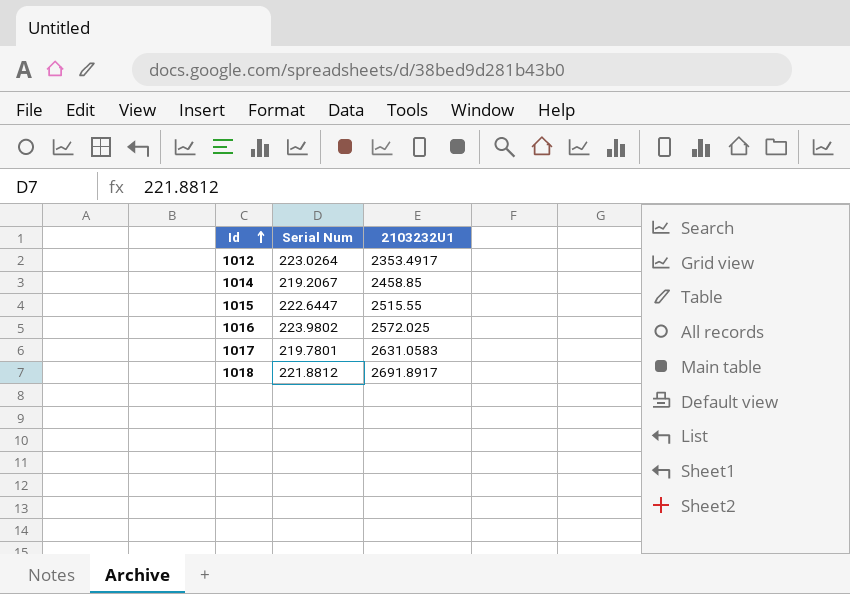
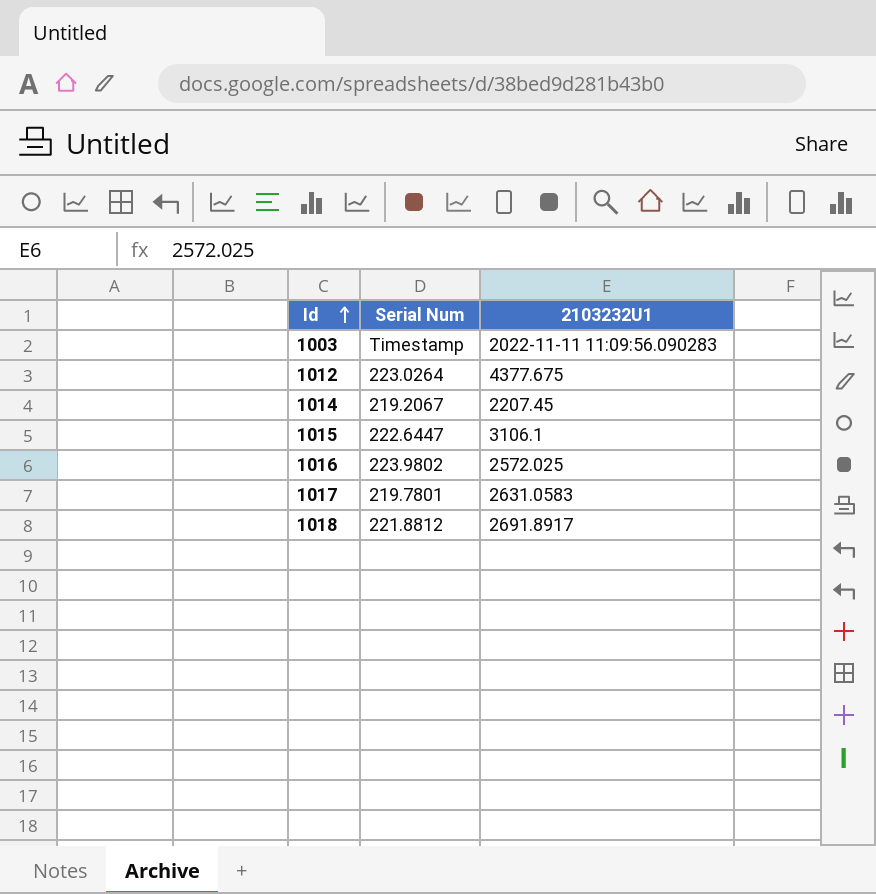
row 1003: none -> Timestamp | 2022-11-11 11:09:56.090283
1012 | 2103232U1: 2353.4917 -> 4377.675
1014 | 2103232U1: 2458.85 -> 2207.45
1015 | 2103232U1: 2515.55 -> 3106.1

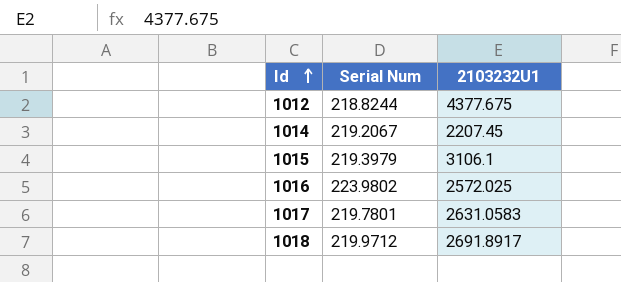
row 1003: Timestamp | 2022-11-11 11:09:56.090283 -> none
1012 | Serial Num: 223.0264 -> 218.8244
1015 | Serial Num: 222.6447 -> 219.3979
1018 | Serial Num: 221.8812 -> 219.9712

